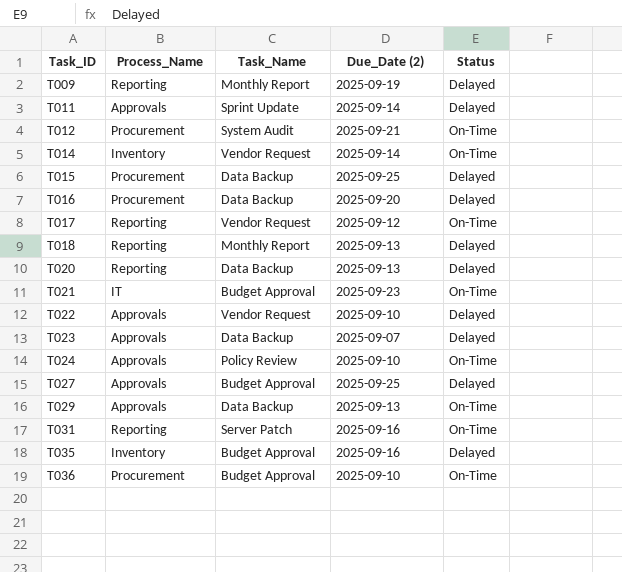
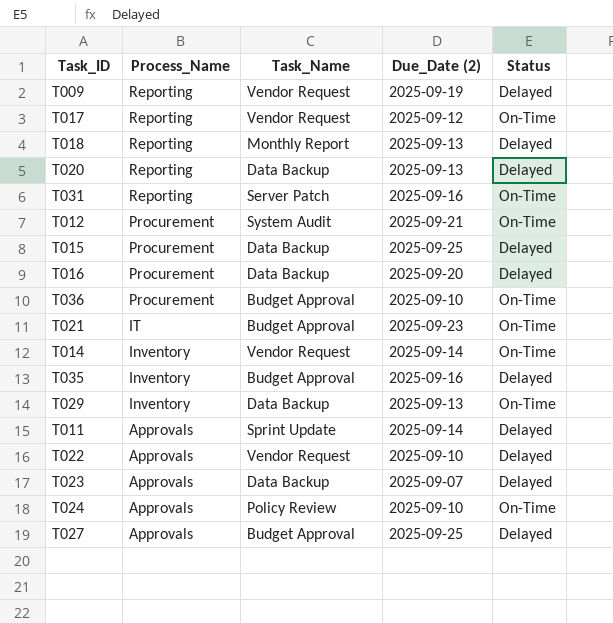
row order: Task_ID ascending -> Process_Name descending
T009 | Task_Name: Monthly Report -> Vendor Request
T029 | Process_Name: Approvals -> Inventory

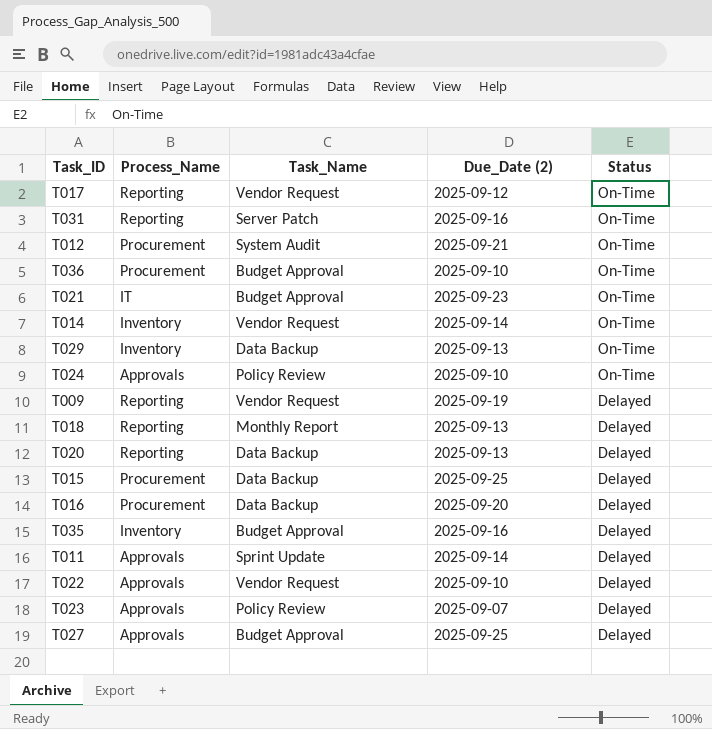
row order: Process_Name descending -> Status descending
T023 | Task_Name: Data Backup -> Policy Review

